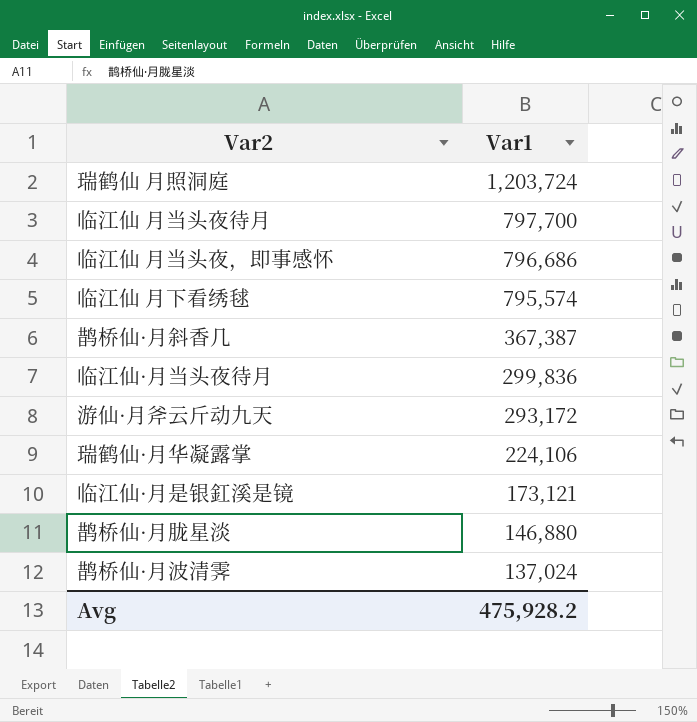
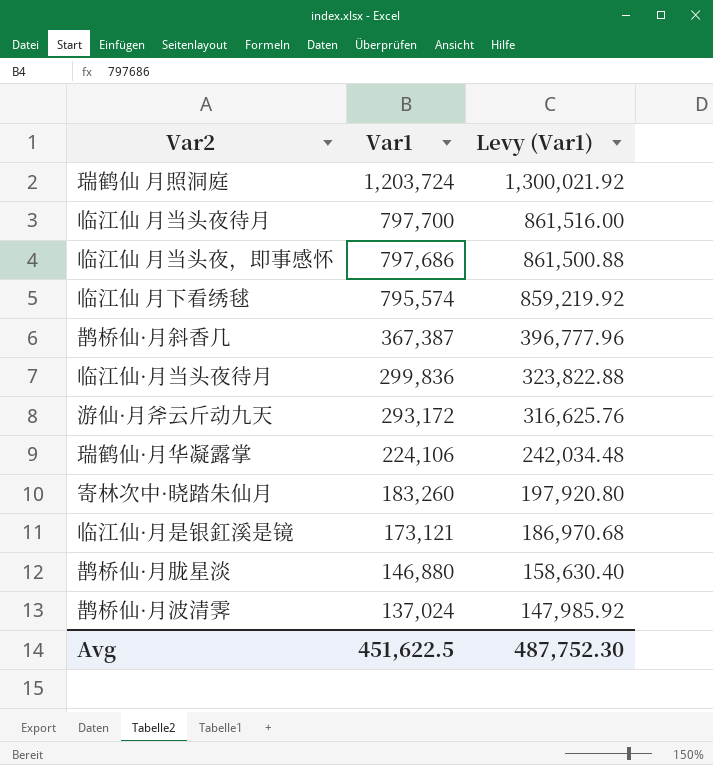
column Levy (Var1) | formula: none -> [Var1] * 1.08
临江仙 月当头夜，即事感怀 | Var1: 796,686 -> 797,686
row 寄林次中·晓踏朱仙月: none -> 183,260 | 197,920.80
Avg | Var1: 475,928.2 -> 451,622.5

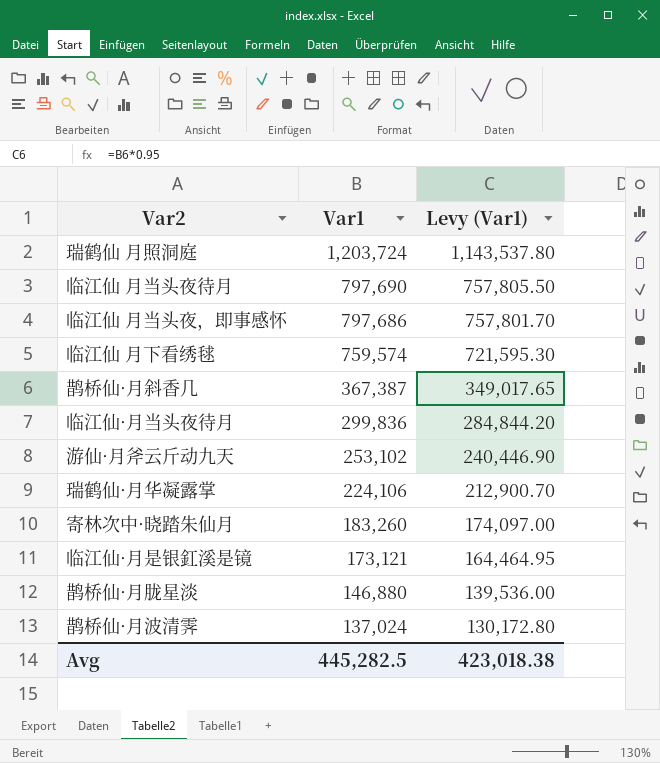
column Levy (Var1) | formula: [Var1] * 1.08 -> [Var1] * 0.95
临江仙 月当头夜待月 | Var1: 797,700 -> 797,690
临江仙 月下看绣毬 | Var1: 795,574 -> 759,574
游仙·月斧云斤动九天 | Var1: 293,172 -> 253,102
Avg | Var1: 451,622.5 -> 445,282.5
Avg | Levy (Var1): 487,752.30 -> 423,018.38

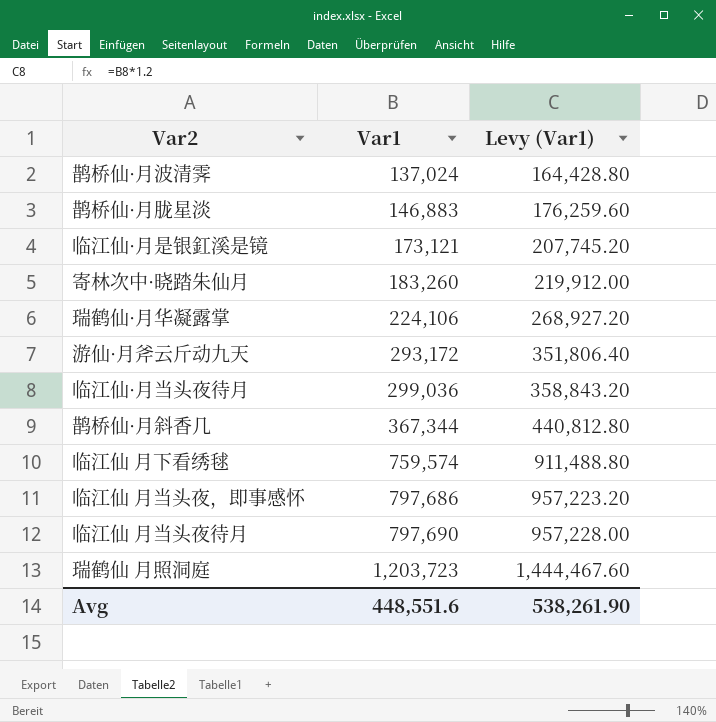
row order: Var1 descending -> Var1 ascending
column Levy (Var1) | formula: [Var1] * 0.95 -> [Var1] * 1.2
鹊桥仙·月胧星淡 | Var1: 146,880 -> 146,883
游仙·月斧云斤动九天 | Var1: 253,102 -> 293,172
临江仙·月当头夜待月 | Var1: 299,836 -> 299,036
鹊桥仙·月斜香几 | Var1: 367,387 -> 367,344
瑞鹤仙 月照洞庭 | Var1: 1,203,724 -> 1,203,723
Avg | Var1: 445,282.5 -> 448,551.6
Avg | Levy (Var1): 423,018.38 -> 538,261.90

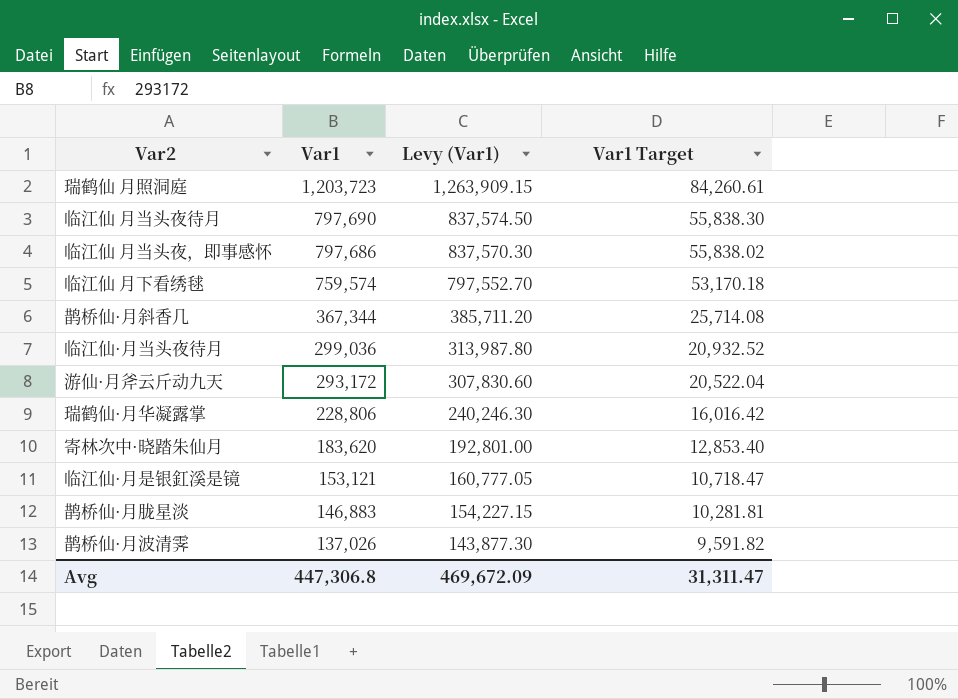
row order: Var1 ascending -> Var1 descending
column Levy (Var1) | formula: [Var1] * 1.2 -> [Var1] * 1.05
column Var1 Target | formula: none -> [Var1] * 0.07
瑞鹤仙·月华凝露掌 | Var1: 224,106 -> 228,806
寄林次中·晓踏朱仙月 | Var1: 183,260 -> 183,620
临江仙·月是银釭溪是镜 | Var1: 173,121 -> 153,121
鹊桥仙·月波清霁 | Var1: 137,024 -> 137,026
Avg | Var1: 448,551.6 -> 447,306.8
Avg | Levy (Var1): 538,261.90 -> 469,672.09

